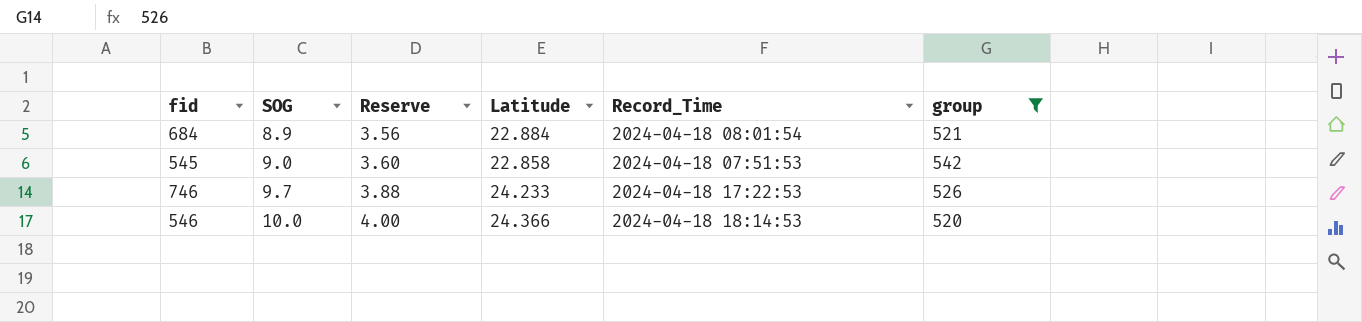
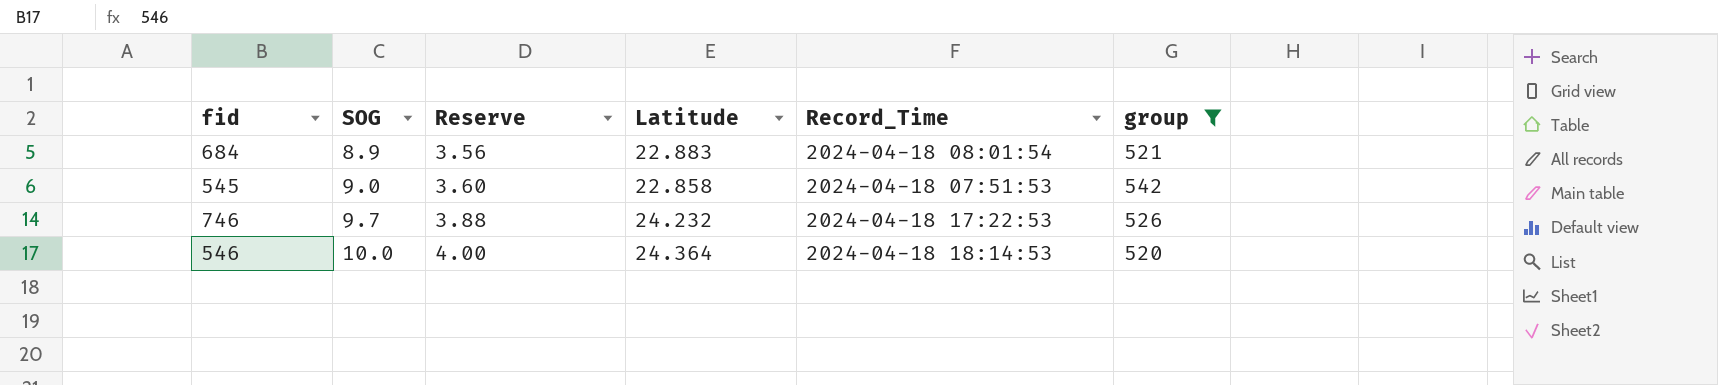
684 | Latitude: 22.884 -> 22.883
746 | Latitude: 24.233 -> 24.232
546 | Latitude: 24.366 -> 24.364

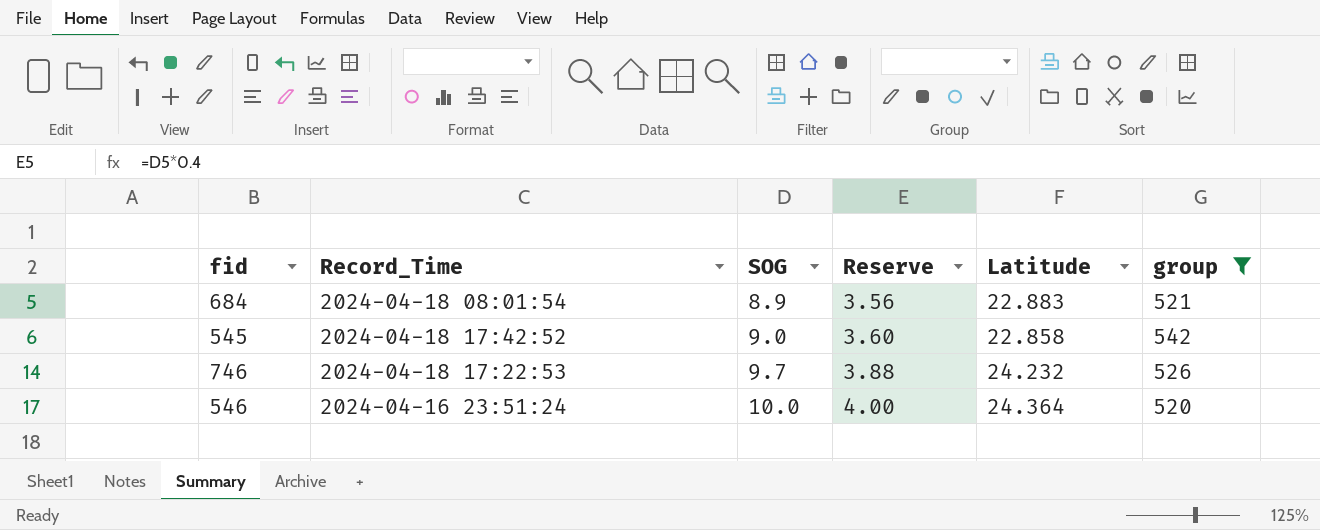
column Record_Time | position: 5 -> 2
545 | Record_Time: 2024-04-18 07:51:53 -> 2024-04-18 17:42:52
546 | Record_Time: 2024-04-18 18:14:53 -> 2024-04-16 23:51:24

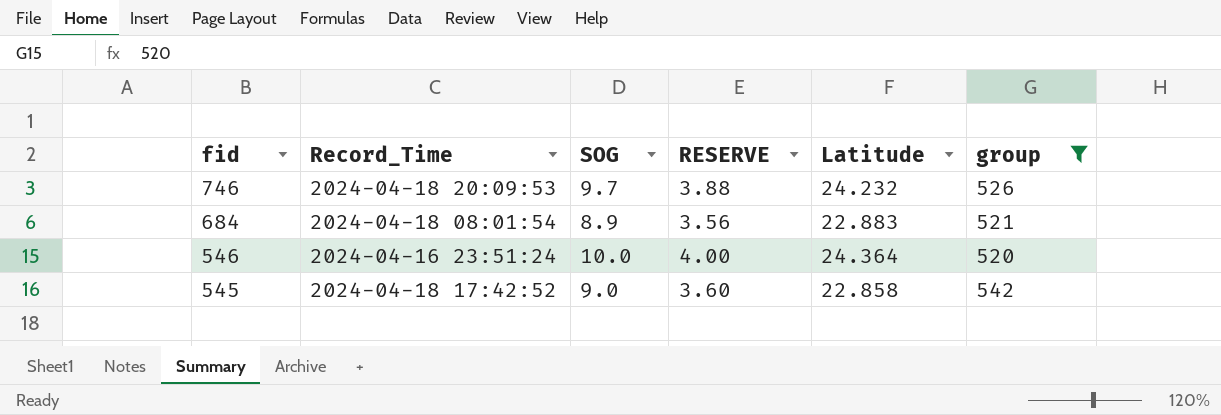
row order: SOG ascending -> fid descending
column name: Reserve -> RESERVE
746 | Record_Time: 2024-04-18 17:22:53 -> 2024-04-18 20:09:53

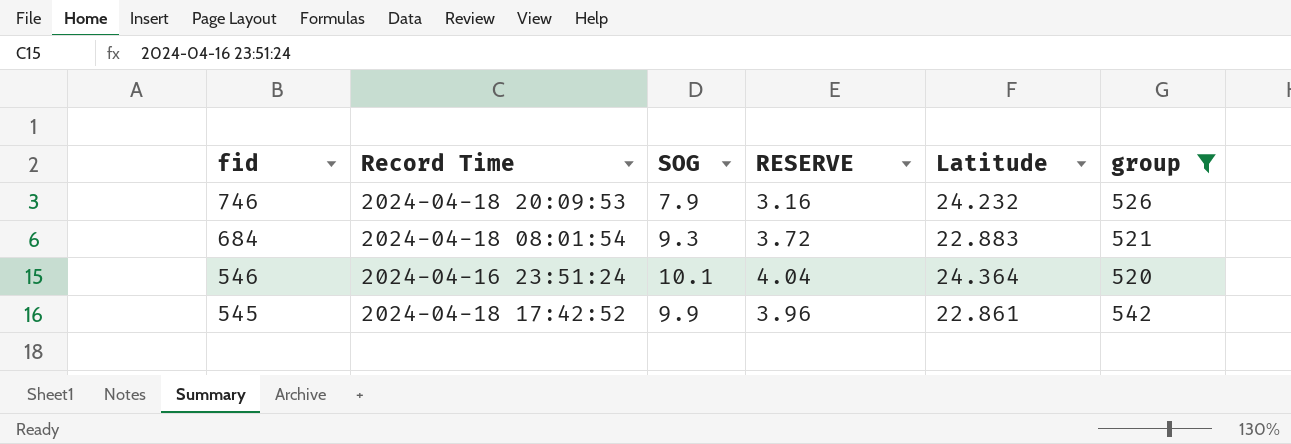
column name: Record_Time -> Record Time
746 | SOG: 9.7 -> 7.9
746 | RESERVE: 3.88 -> 3.16
684 | SOG: 8.9 -> 9.3
684 | RESERVE: 3.56 -> 3.72
546 | SOG: 10.0 -> 10.1
546 | RESERVE: 4.00 -> 4.04
545 | SOG: 9.0 -> 9.9
545 | RESERVE: 3.60 -> 3.96
545 | Latitude: 22.858 -> 22.861

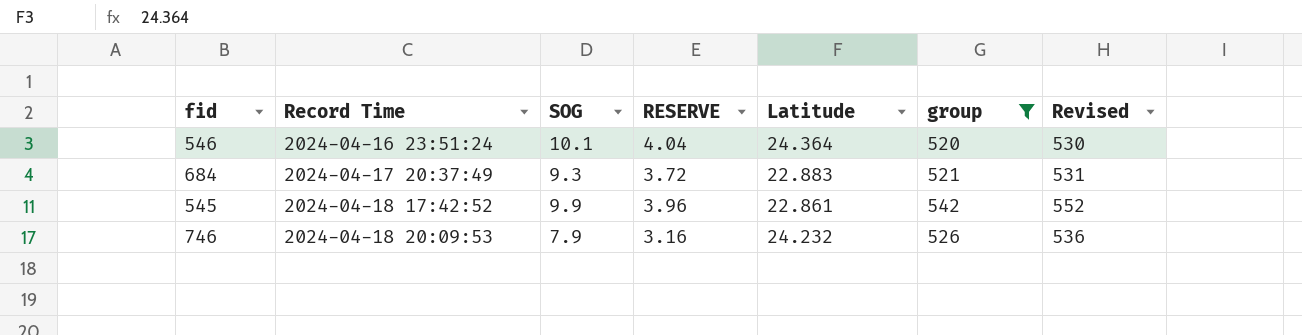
row order: fid descending -> Record Time ascending
column Revised | formula: none -> [group] + 10
684 | Record Time: 2024-04-18 08:01:54 -> 2024-04-17 20:37:49

